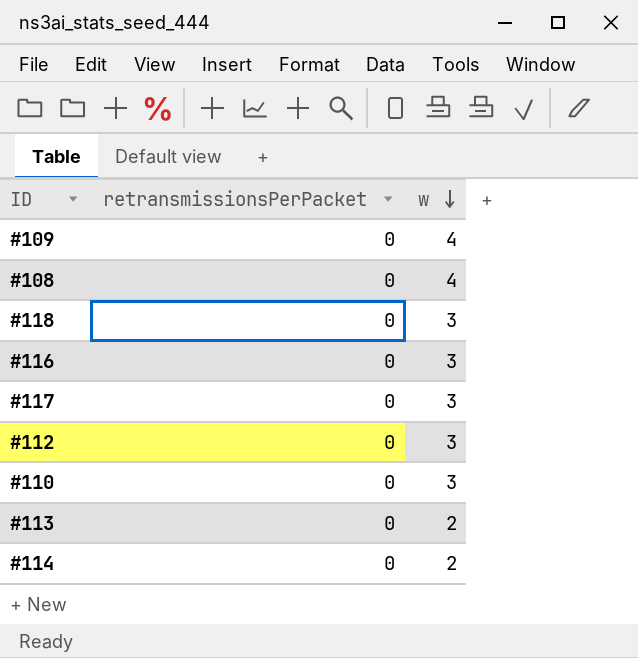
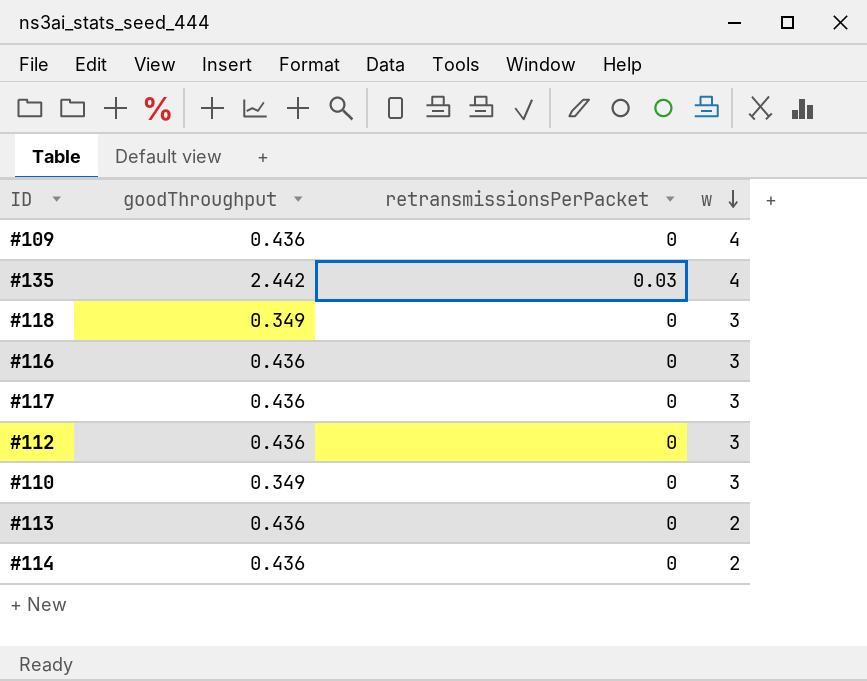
column goodThroughput | position: none -> 2
row #108: 0 | 4 -> none
row #135: none -> 2.442 | 0.03 | 4

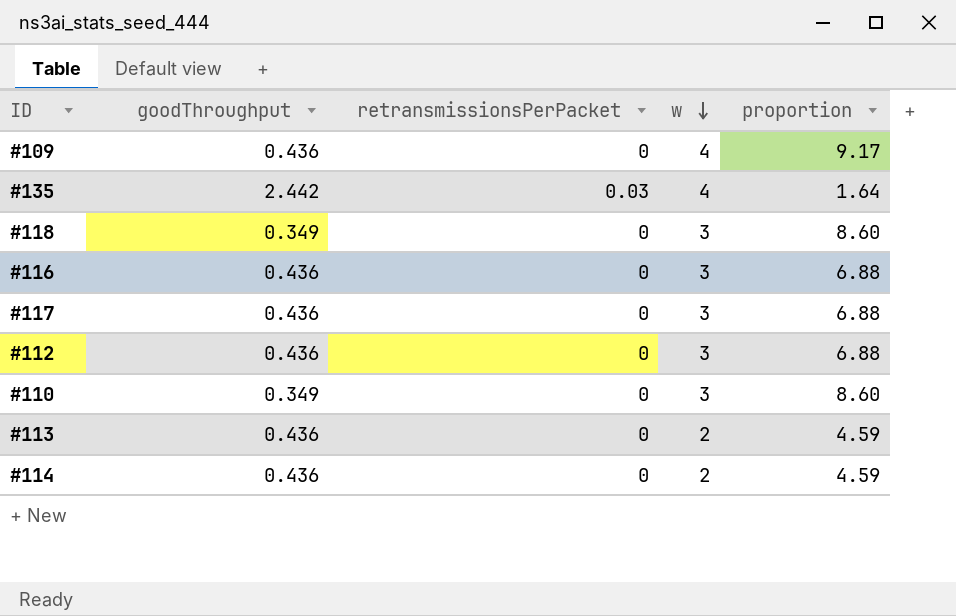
column proportion | formula: none -> [w] / [goodThroughput]

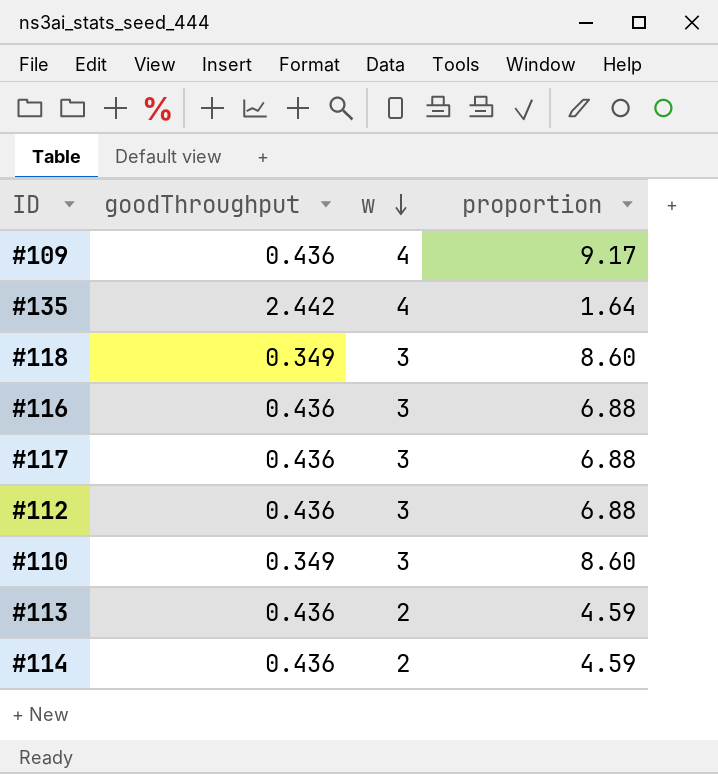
column retransmissionsPerPacket | position: 3 -> none

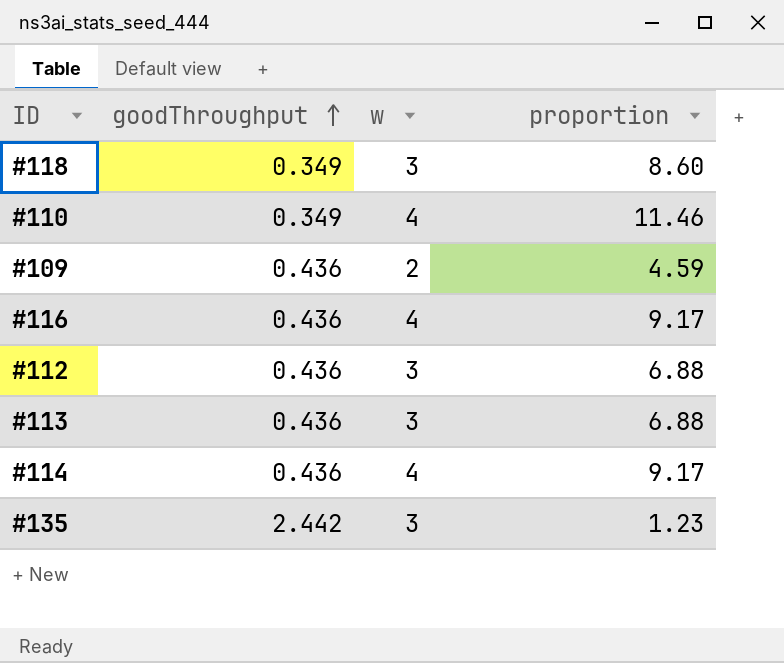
row order: w descending -> goodThroughput ascending
row #117: 0.436 | 3 | 6.88 -> none
#110 | w: 3 -> 4
#110 | proportion: 8.60 -> 11.46
#109 | w: 4 -> 2
#109 | proportion: 9.17 -> 4.59
#116 | w: 3 -> 4
#116 | proportion: 6.88 -> 9.17
#113 | w: 2 -> 3
#113 | proportion: 4.59 -> 6.88
#114 | w: 2 -> 4
#114 | proportion: 4.59 -> 9.17
#135 | w: 4 -> 3
#135 | proportion: 1.64 -> 1.23

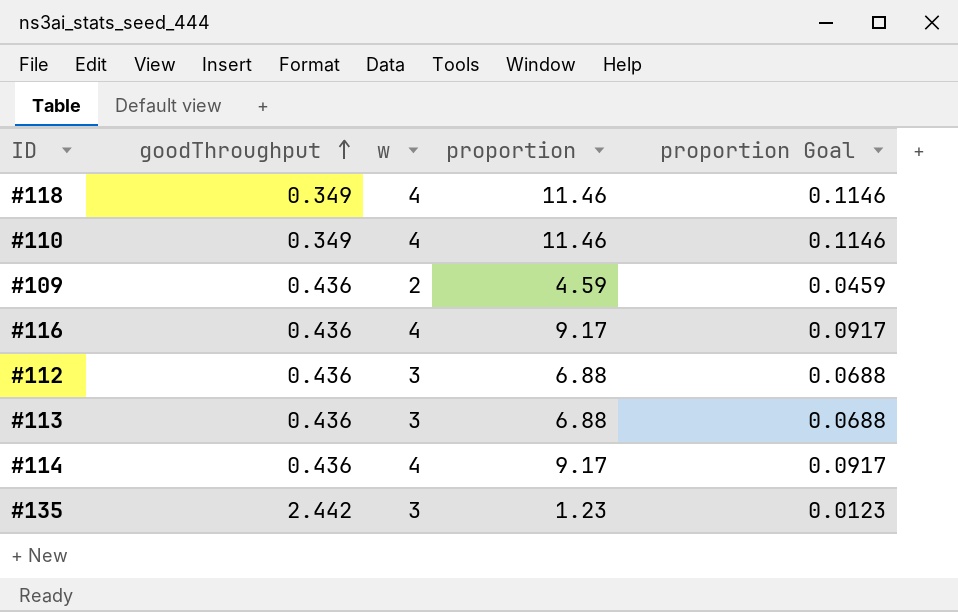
column proportion Goal | formula: none -> [proportion] * 0.01
#118 | w: 3 -> 4
#118 | proportion: 8.60 -> 11.46

